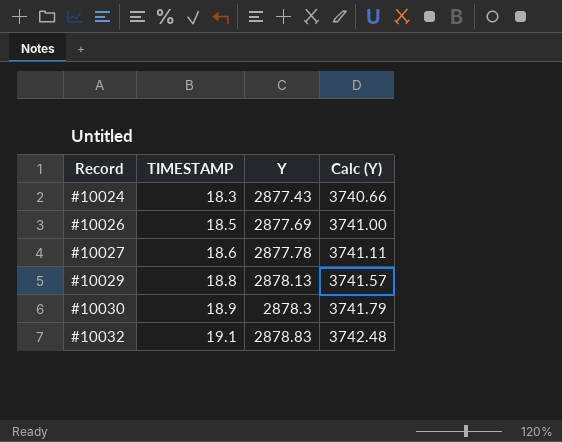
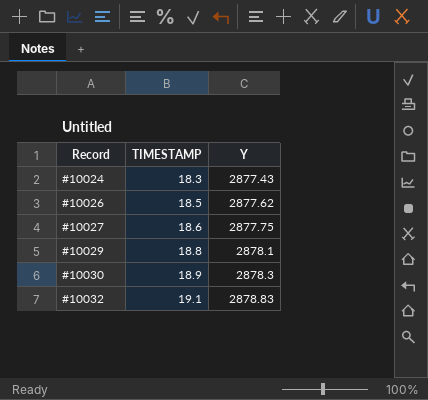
column Calc (Y) | formula: [Y] * 1.3 -> none
#10026 | Y: 2877.69 -> 2877.62
#10027 | Y: 2877.78 -> 2877.75
#10029 | Y: 2878.13 -> 2878.1

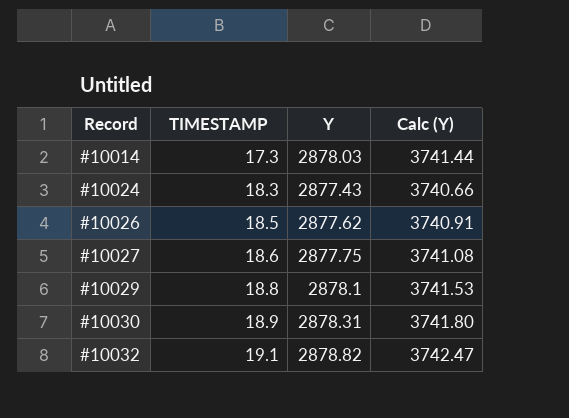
column Calc (Y) | formula: none -> [Y] * 1.3
row #10014: none -> 17.3 | 2878.03 | 3741.44
#10030 | Y: 2878.3 -> 2878.31
#10032 | Y: 2878.83 -> 2878.82

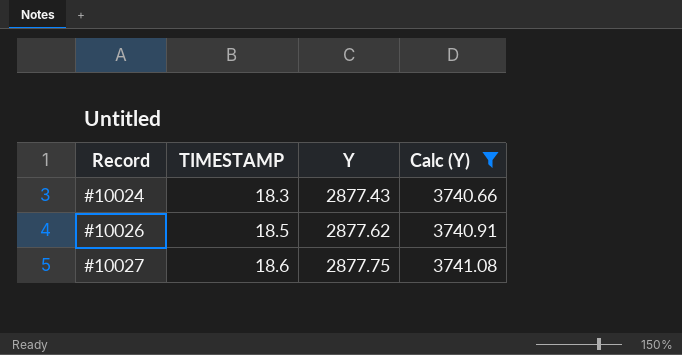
filter: none -> Calc (Y) <= 3741.08

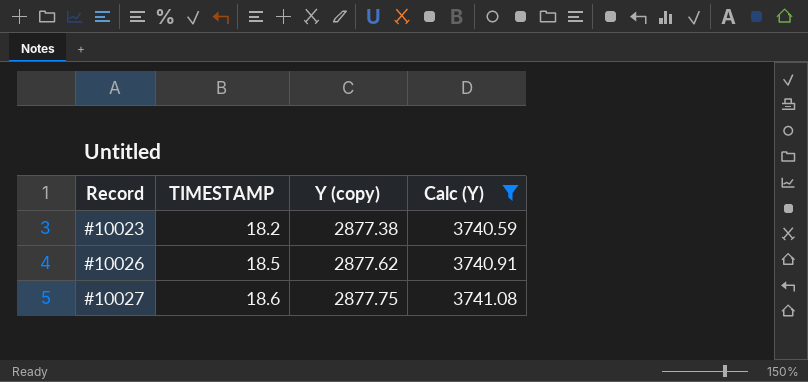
column name: Y -> Y (copy)
row #10024: 18.3 | 2877.43 | 3740.66 -> none
row #10023: none -> 18.2 | 2877.38 | 3740.59

